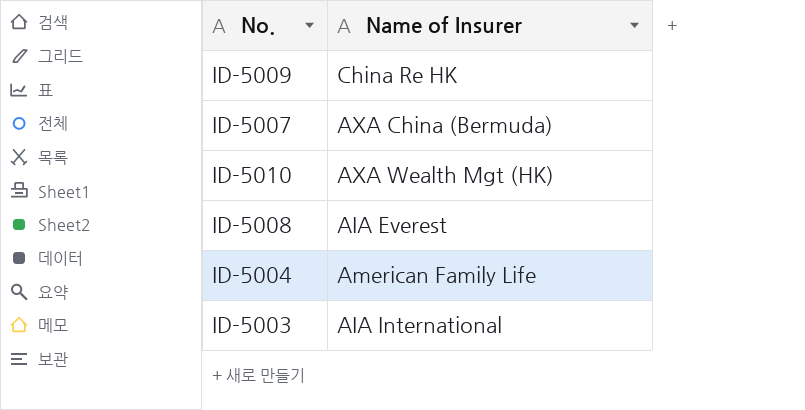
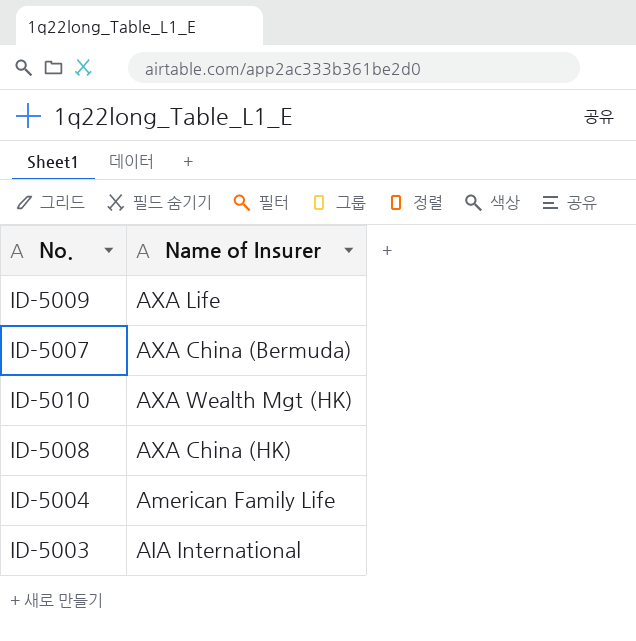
ID-5009 | Name of Insurer: China Re HK -> AXA Life
ID-5008 | Name of Insurer: AIA Everest -> AXA China (HK)

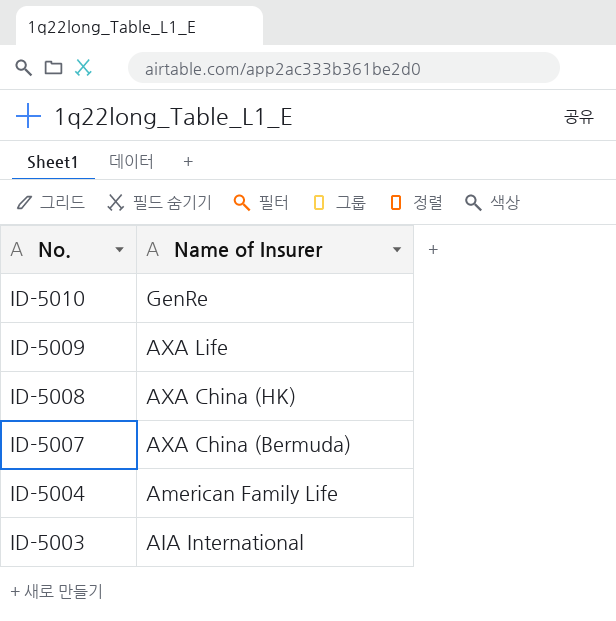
row order: none -> No. descending
ID-5010 | Name of Insurer: AXA Wealth Mgt (HK) -> GenRe

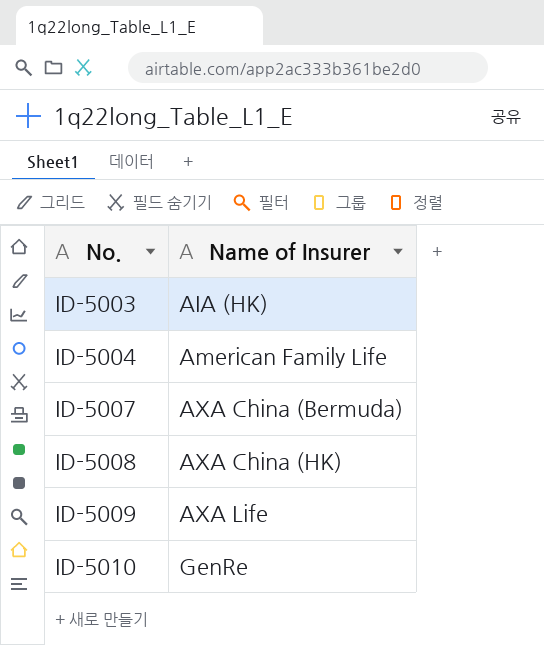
row order: No. descending -> No. ascending
ID-5003 | Name of Insurer: AIA International -> AIA (HK)

